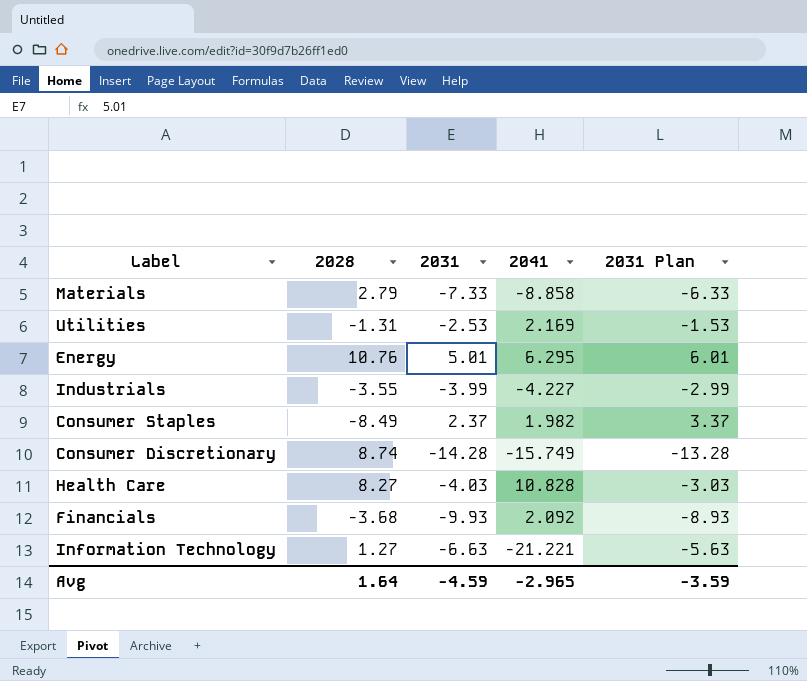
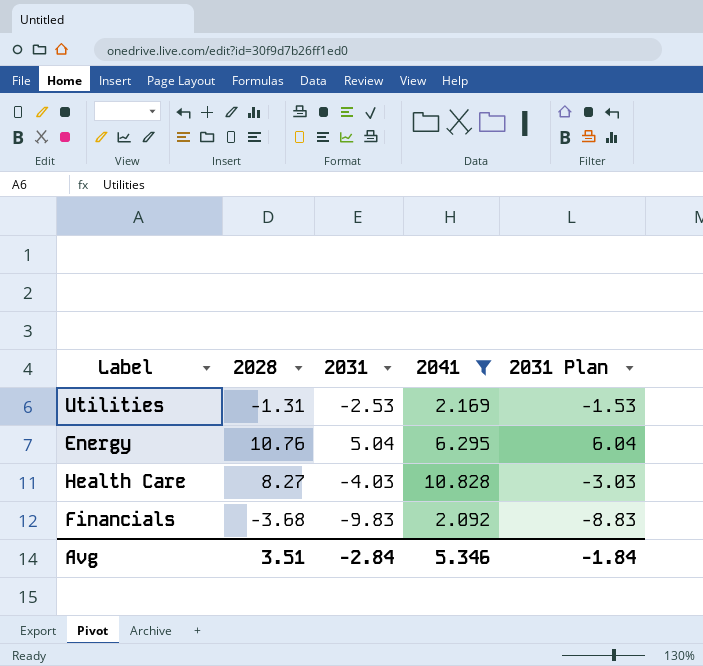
filter: none -> 2041 >= 2.092
Energy | 2031: 5.01 -> 5.04
Energy | 2031 Plan: 6.01 -> 6.04
Financials | 2031: -9.93 -> -9.83
Financials | 2031 Plan: -8.93 -> -8.83
Avg | 2028: 1.64 -> 3.51
Avg | 2031: -4.59 -> -2.84
Avg | 2041: -2.965 -> 5.346
Avg | 2031 Plan: -3.59 -> -1.84

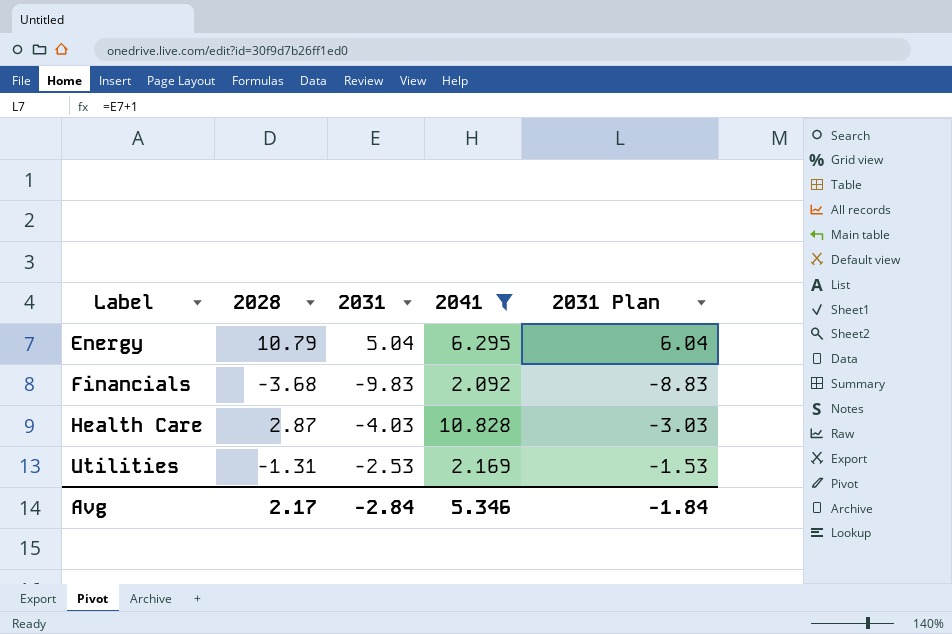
row order: none -> Label ascending
Energy | 2028: 10.76 -> 10.79
Health Care | 2028: 8.27 -> 2.87
Avg | 2028: 3.51 -> 2.17

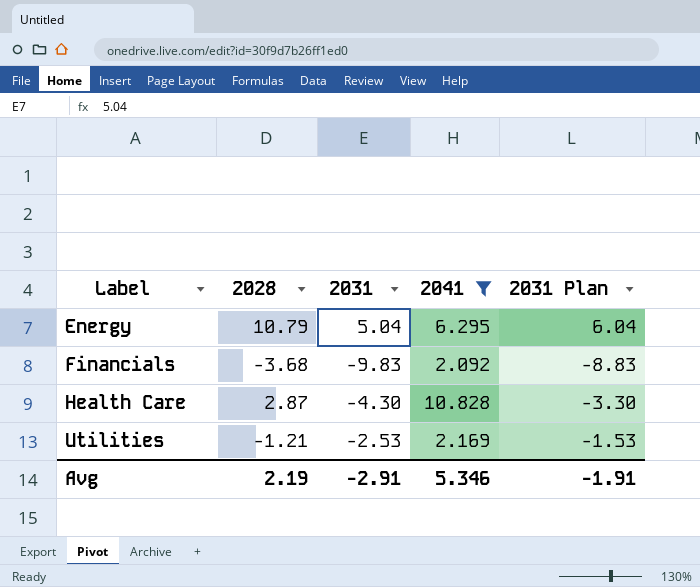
Health Care | 2031: -4.03 -> -4.30
Health Care | 2031 Plan: -3.03 -> -3.30
Utilities | 2028: -1.31 -> -1.21
Avg | 2028: 2.17 -> 2.19
Avg | 2031: -2.84 -> -2.91
Avg | 2031 Plan: -1.84 -> -1.91

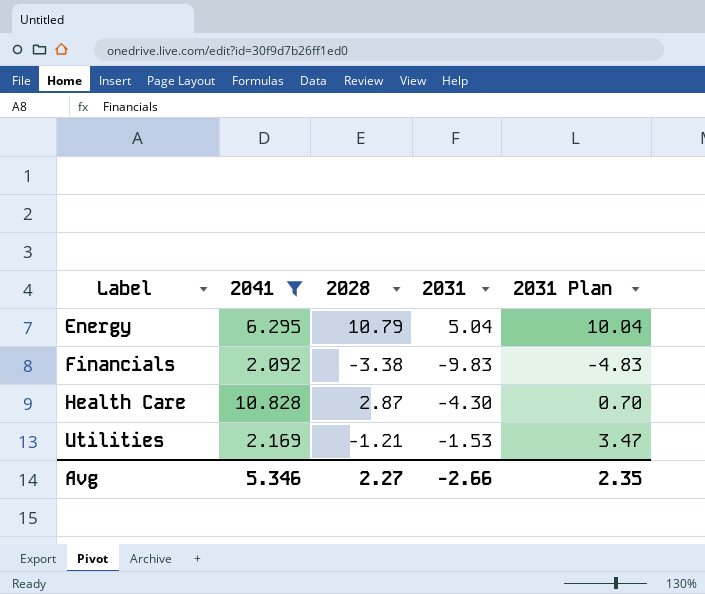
column 2041 | position: 4 -> 2
column 2031 Plan | formula: [2031] + 1 -> [2031] + 5
Financials | 2028: -3.68 -> -3.38
Utilities | 2031: -2.53 -> -1.53
Avg | 2028: 2.19 -> 2.27
Avg | 2031: -2.91 -> -2.66
Avg | 2031 Plan: -1.91 -> 2.35

